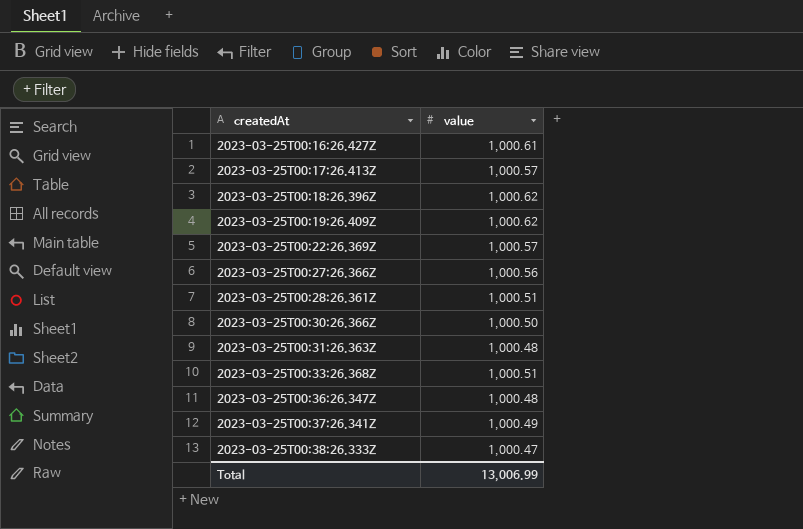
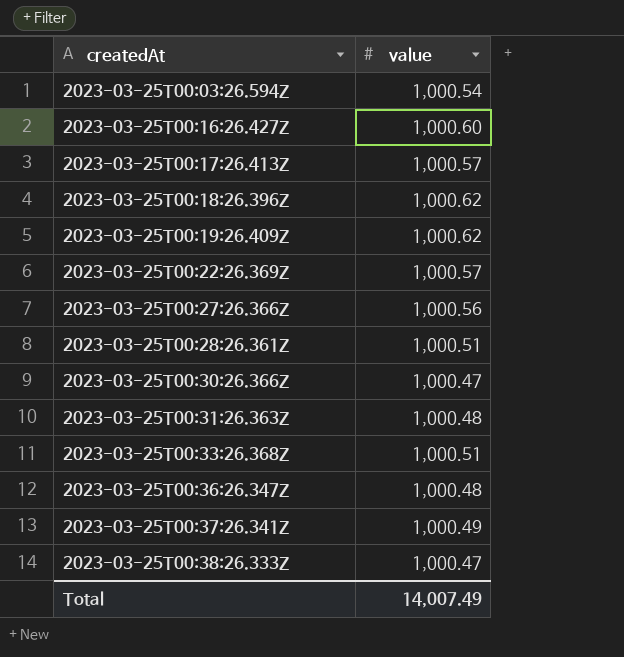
row 2023-03-25T00:03:26.594Z: none -> 1,000.54
2023-03-25T00:16:26.427Z | value: 1,000.61 -> 1,000.60
2023-03-25T00:30:26.366Z | value: 1,000.50 -> 1,000.47
Total | value: 13,006.99 -> 14,007.49

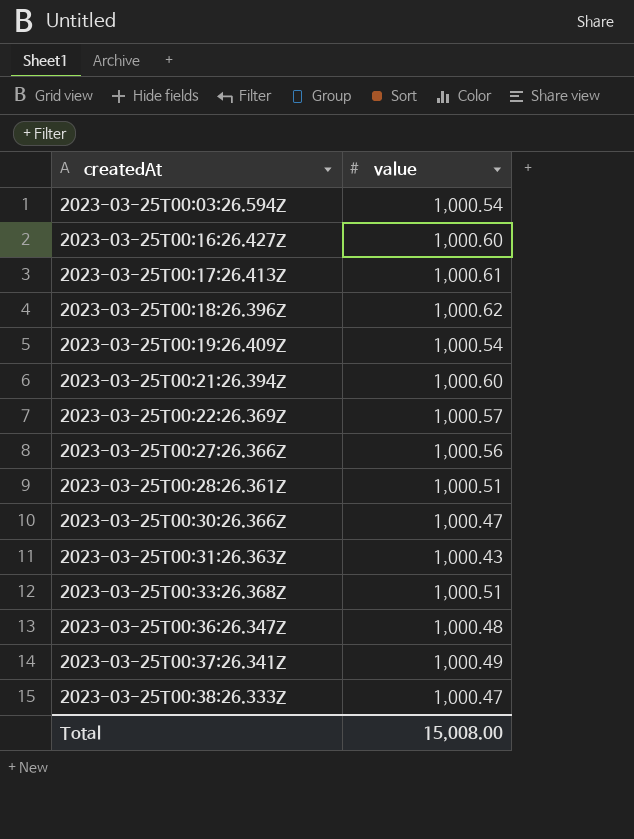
2023-03-25T00:17:26.413Z | value: 1,000.57 -> 1,000.61
2023-03-25T00:19:26.409Z | value: 1,000.62 -> 1,000.54
row 2023-03-25T00:21:26.394Z: none -> 1,000.60
2023-03-25T00:31:26.363Z | value: 1,000.48 -> 1,000.43
Total | value: 14,007.49 -> 15,008.00

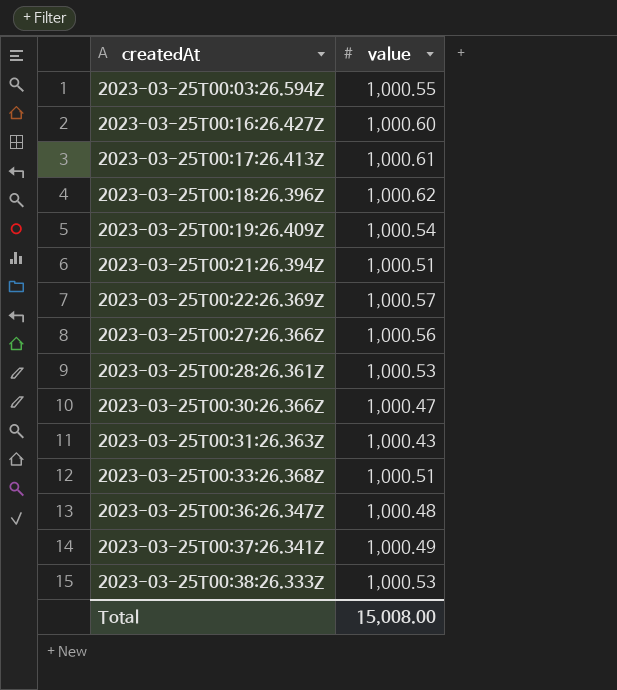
2023-03-25T00:03:26.594Z | value: 1,000.54 -> 1,000.55
2023-03-25T00:21:26.394Z | value: 1,000.60 -> 1,000.51
2023-03-25T00:28:26.361Z | value: 1,000.51 -> 1,000.53
2023-03-25T00:38:26.333Z | value: 1,000.47 -> 1,000.53

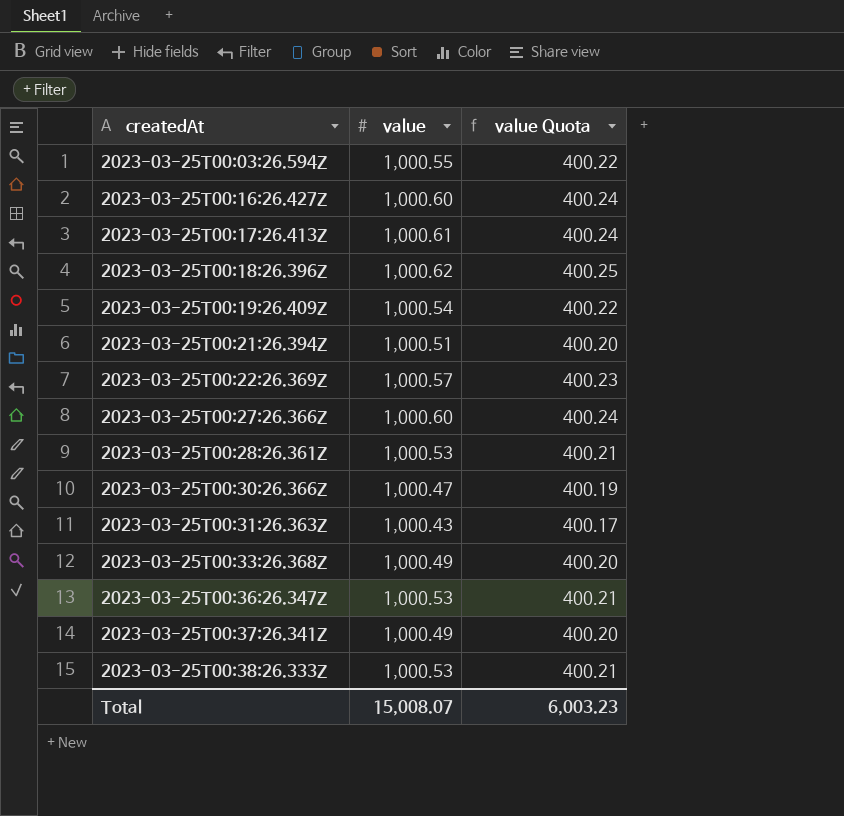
column value Quota | formula: none -> [value] * 0.4
2023-03-25T00:27:26.366Z | value: 1,000.56 -> 1,000.60
2023-03-25T00:33:26.368Z | value: 1,000.51 -> 1,000.49
2023-03-25T00:36:26.347Z | value: 1,000.48 -> 1,000.53
Total | value: 15,008.00 -> 15,008.07

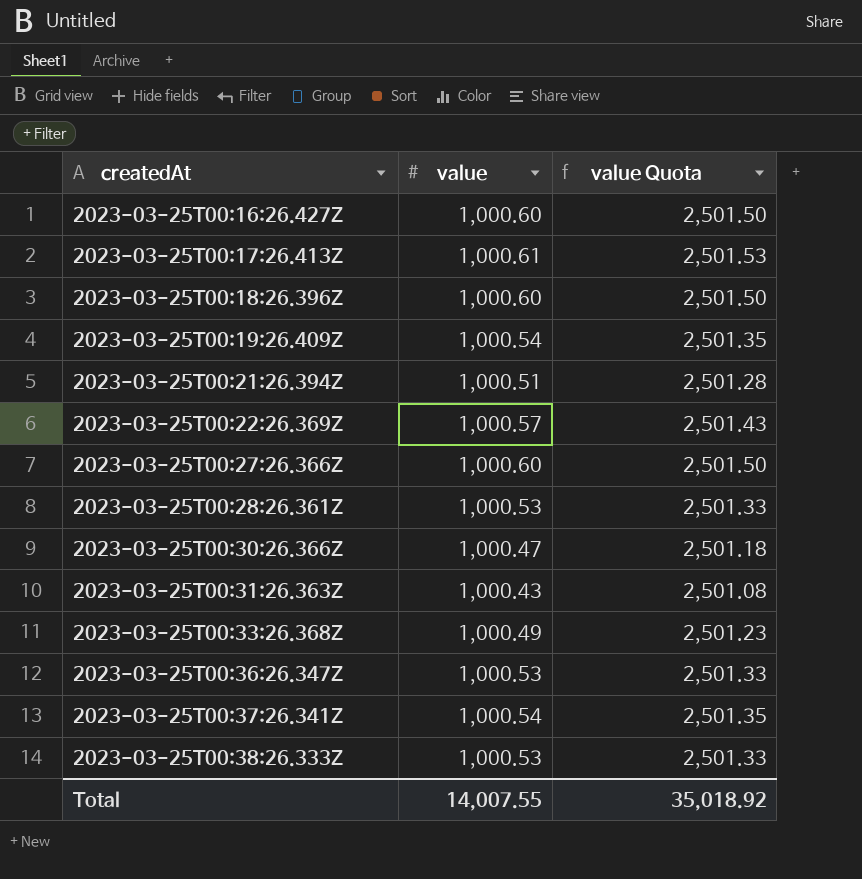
column value Quota | formula: [value] * 0.4 -> [value] * 2.5
row 2023-03-25T00:03:26.594Z: 1,000.55 | 400.22 -> none
2023-03-25T00:18:26.396Z | value: 1,000.62 -> 1,000.60
2023-03-25T00:37:26.341Z | value: 1,000.49 -> 1,000.54
Total | value: 15,008.07 -> 14,007.55
Total | value Quota: 6,003.23 -> 35,018.92

